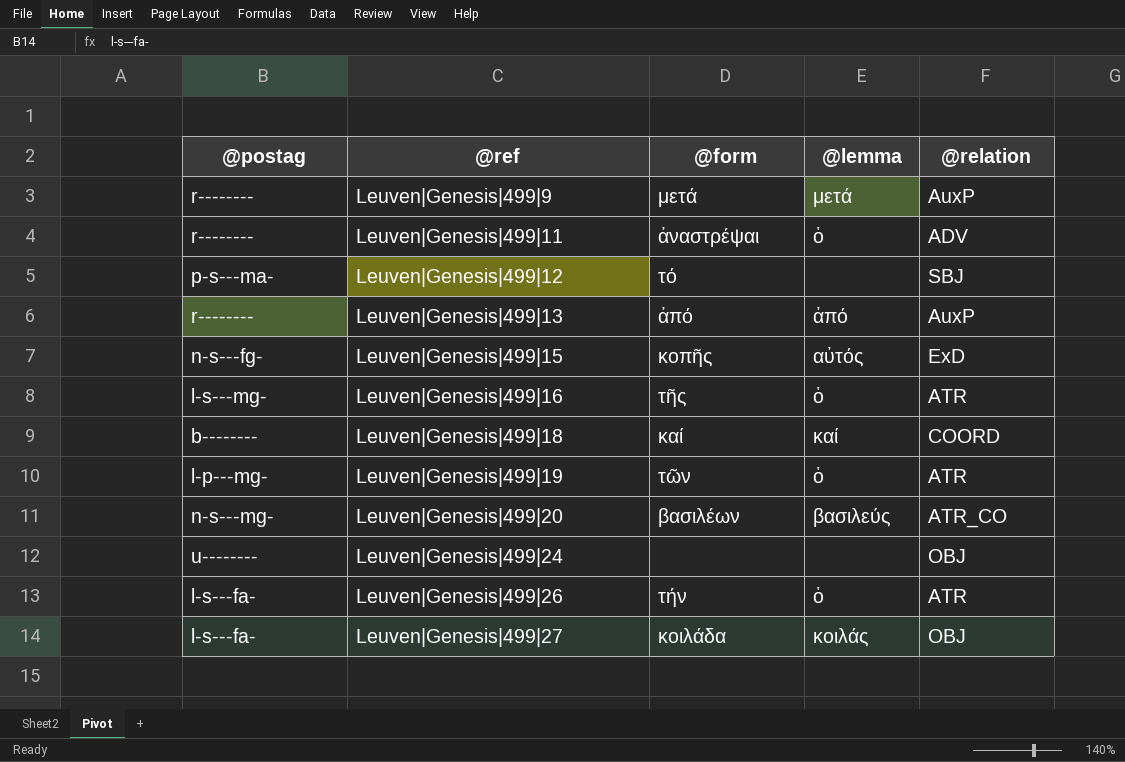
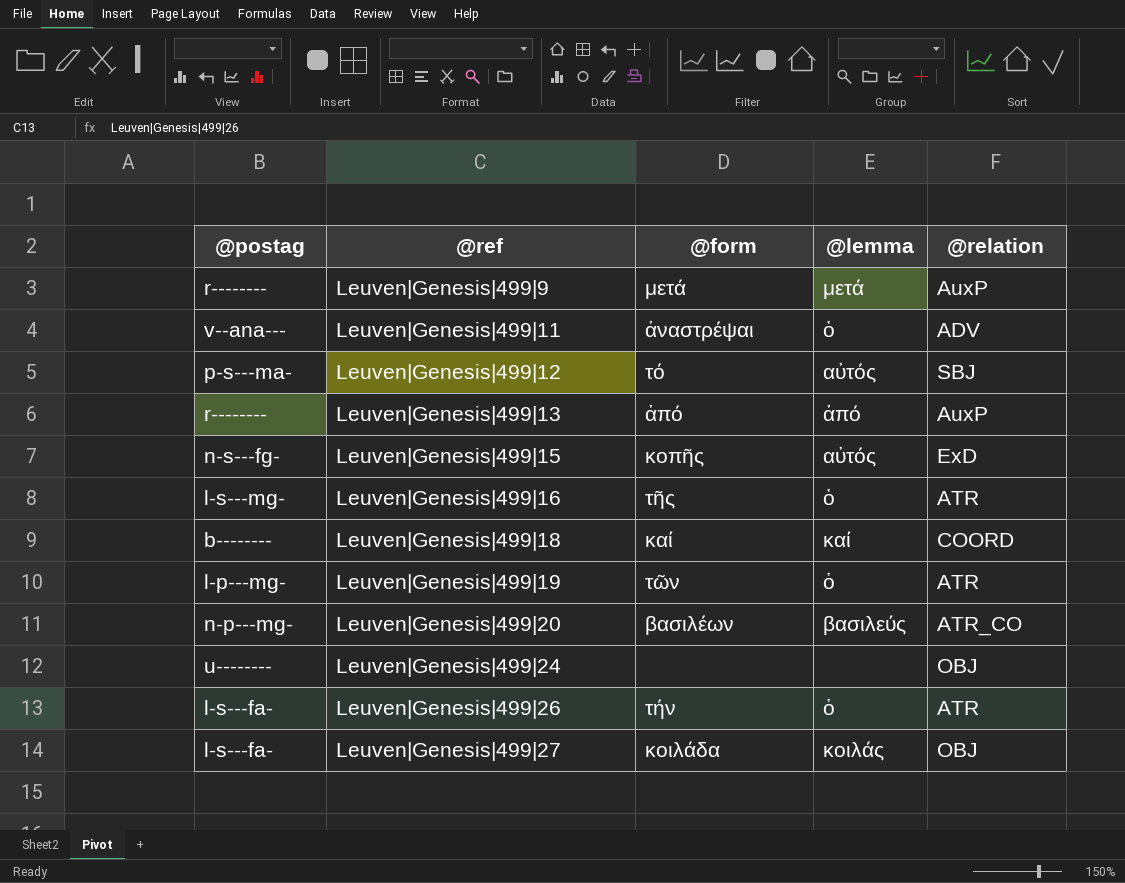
Leuven|Genesis|499|11 | @postag: r-------- -> v--ana---
Leuven|Genesis|499|12 | @lemma: none -> αὐτός
Leuven|Genesis|499|20 | @postag: n-s---mg- -> n-p---mg-

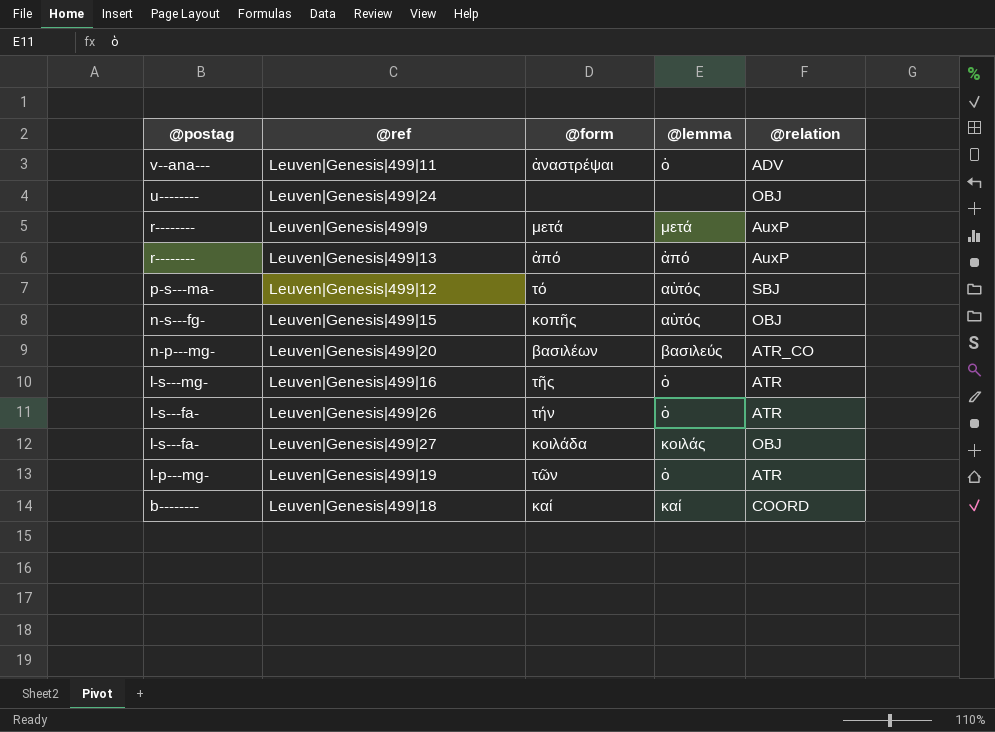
row order: @ref ascending -> @postag descending
Leuven|Genesis|499|15 | @relation: ExD -> OBJ

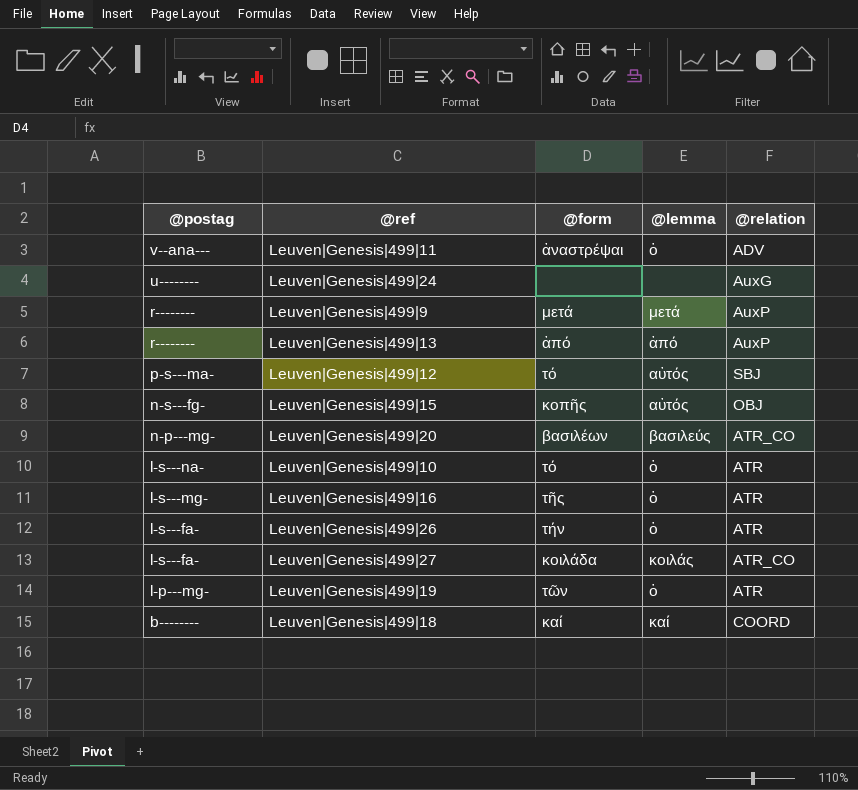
Leuven|Genesis|499|24 | @relation: OBJ -> AuxG
row Leuven|Genesis|499|10: none -> l-s---na- | τό | ὁ | ATR
Leuven|Genesis|499|27 | @relation: OBJ -> ATR_CO

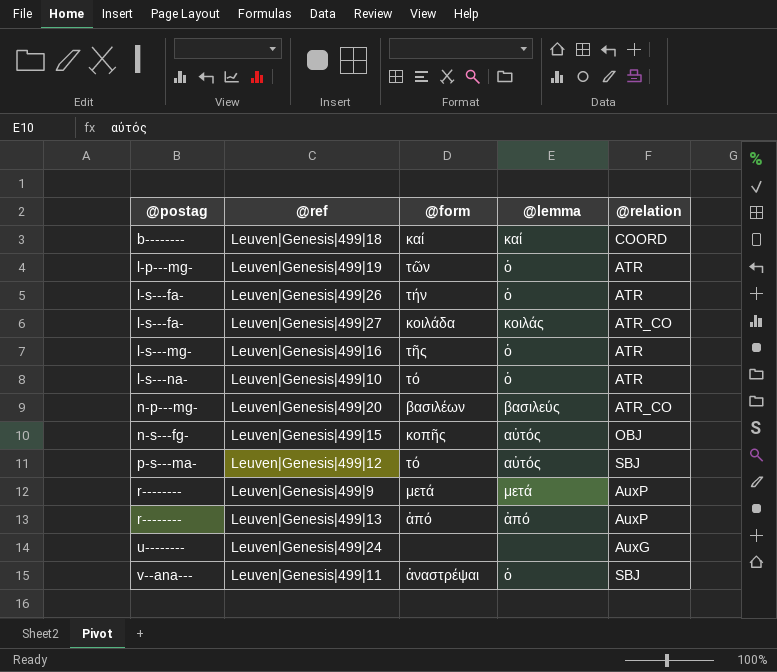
row order: @postag descending -> @postag ascending
Leuven|Genesis|499|11 | @relation: ADV -> SBJ

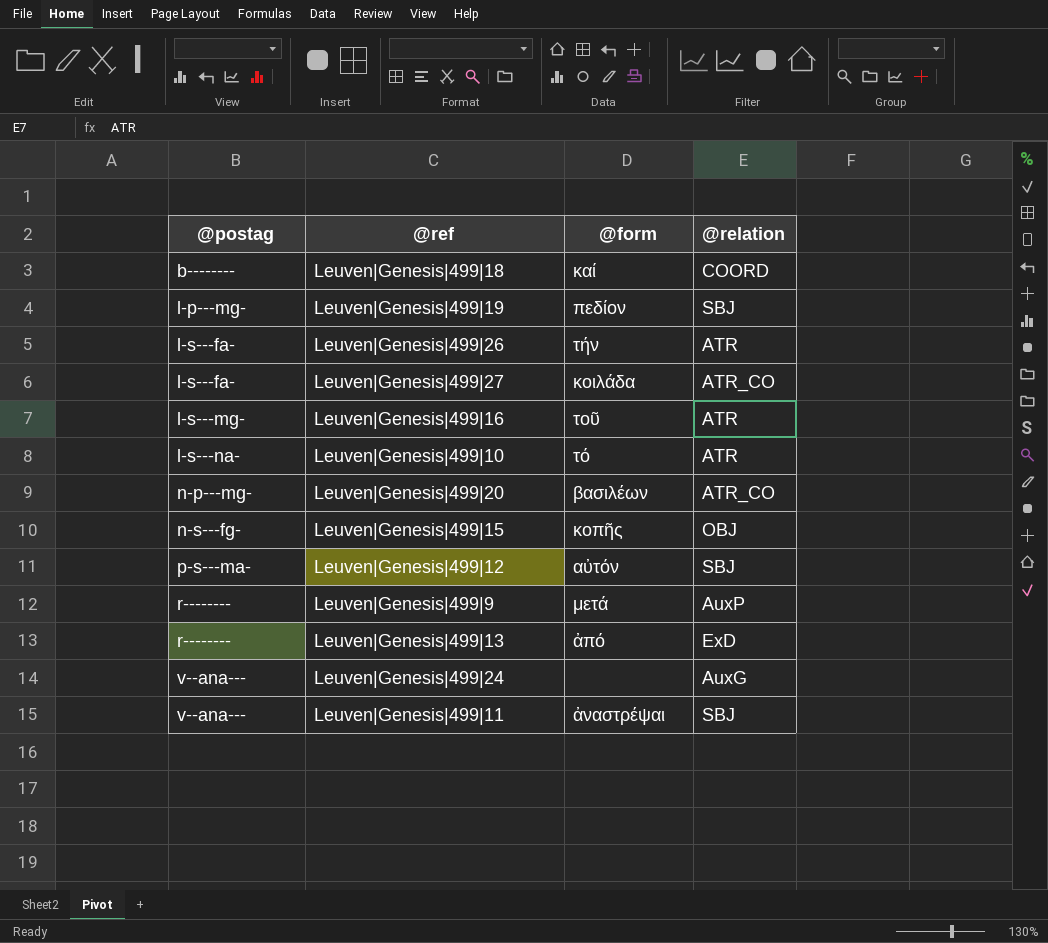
column @lemma | position: 4 -> none
Leuven|Genesis|499|19 | @form: τῶν -> πεδίον
Leuven|Genesis|499|19 | @relation: ATR -> SBJ
Leuven|Genesis|499|16 | @form: τῆς -> τοῦ
Leuven|Genesis|499|12 | @form: τό -> αὐτόν
Leuven|Genesis|499|13 | @relation: AuxP -> ExD
Leuven|Genesis|499|24 | @postag: u-------- -> v--ana---

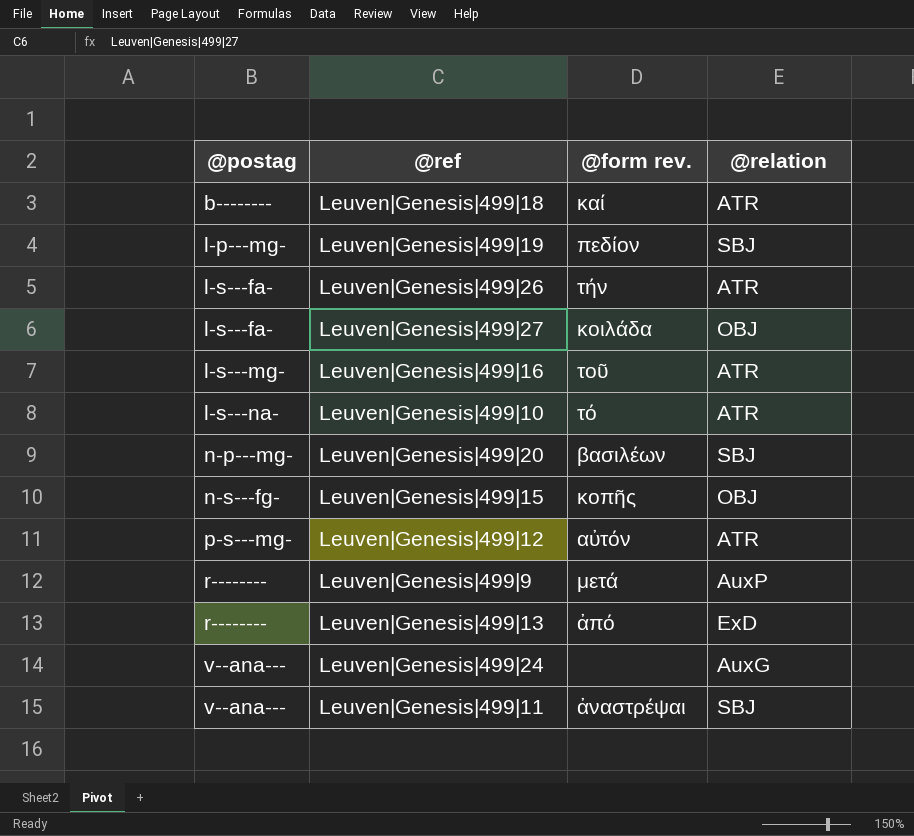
column name: @form -> @form rev.
Leuven|Genesis|499|18 | @relation: COORD -> ATR
Leuven|Genesis|499|27 | @relation: ATR_CO -> OBJ
Leuven|Genesis|499|20 | @relation: ATR_CO -> SBJ
Leuven|Genesis|499|12 | @postag: p-s---ma- -> p-s---mg-
Leuven|Genesis|499|12 | @relation: SBJ -> ATR

